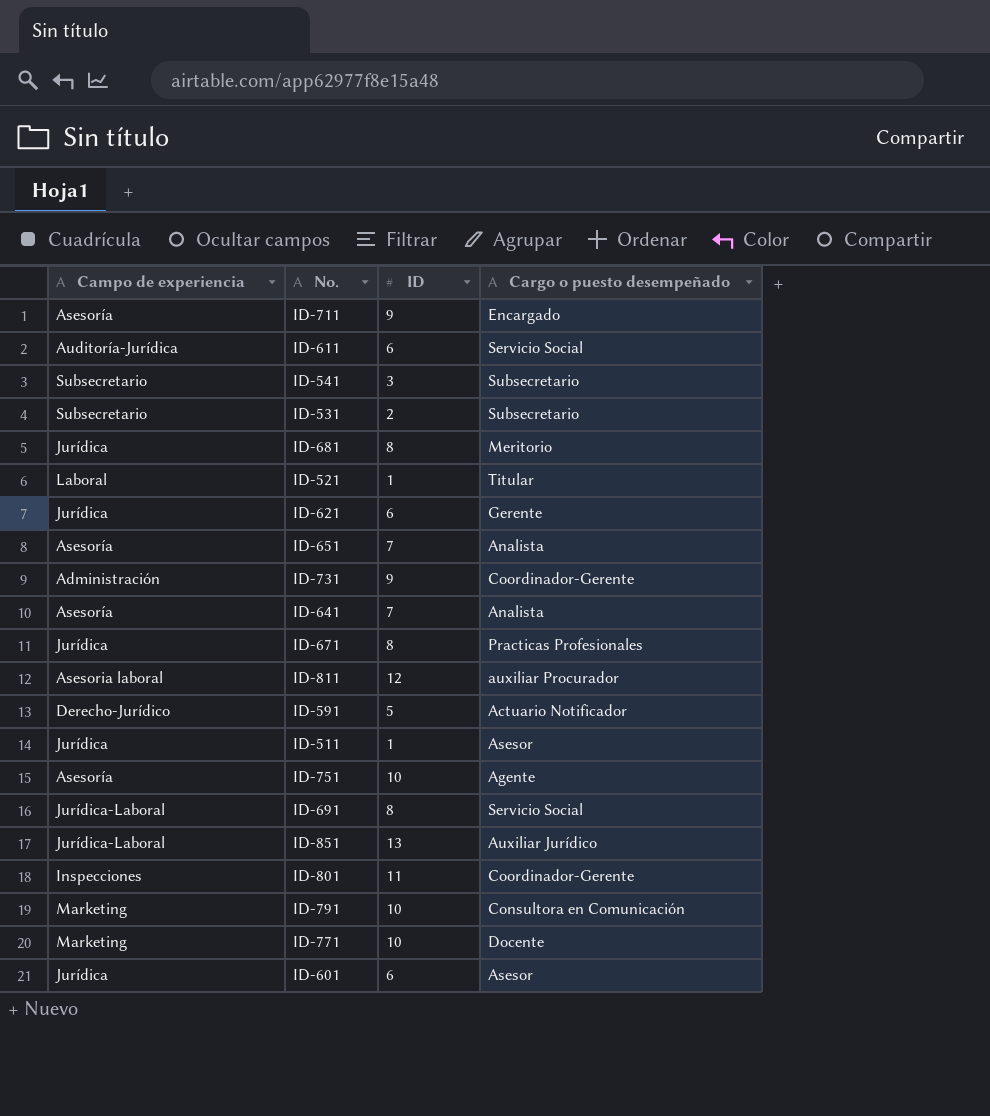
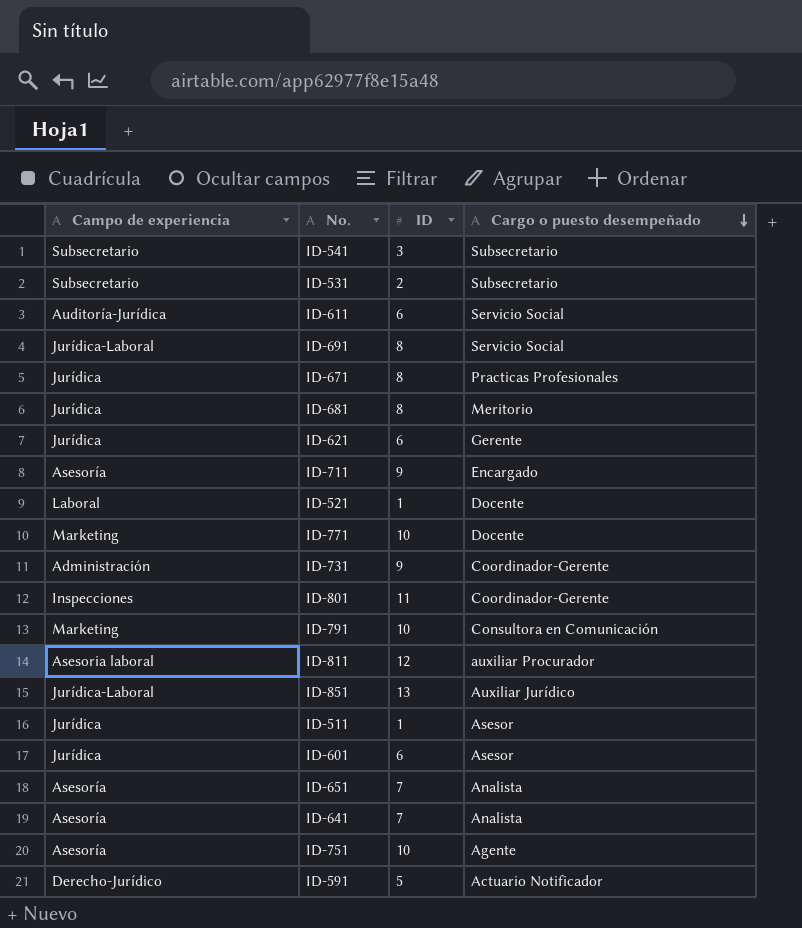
row order: none -> Cargo o puesto desempeñado descending
ID-521 | Cargo o puesto desempeñado: Titular -> Docente

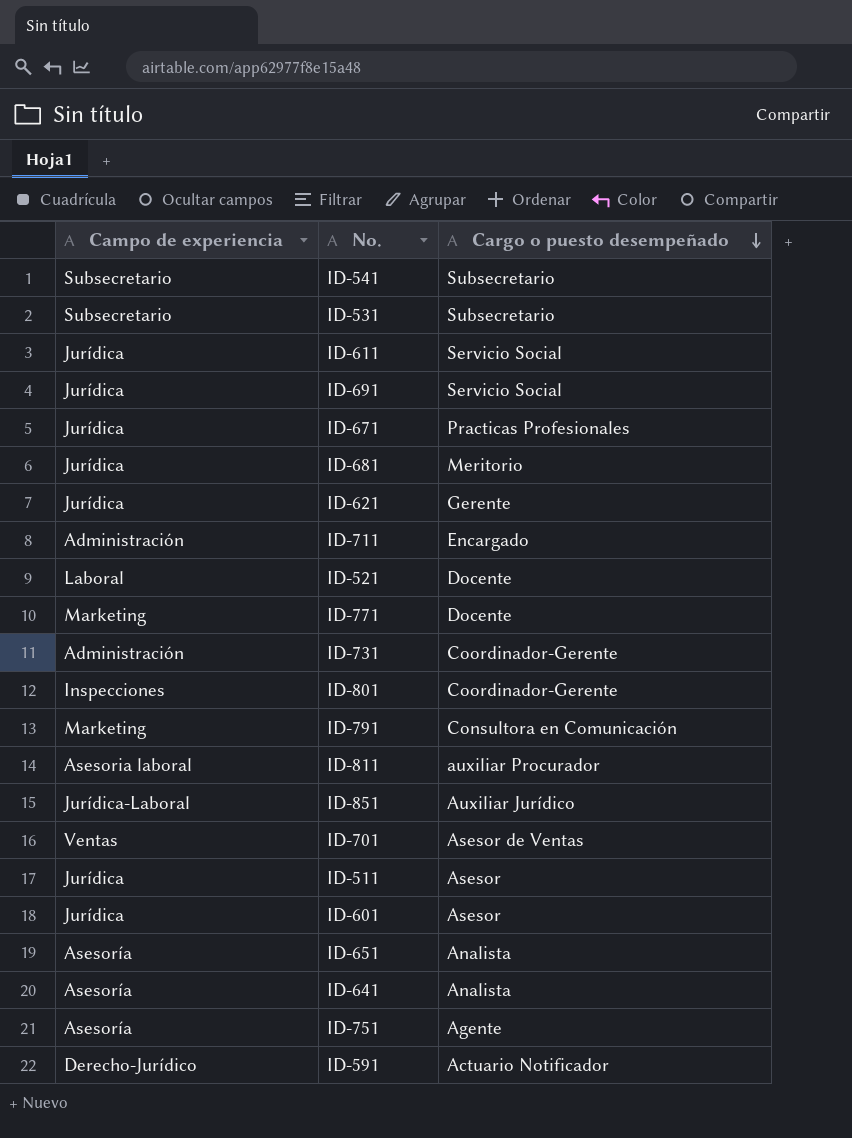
column ID | position: 3 -> none
ID-611 | Campo de experiencia: Auditoría-Jurídica -> Jurídica
ID-691 | Campo de experiencia: Jurídica-Laboral -> Jurídica
ID-711 | Campo de experiencia: Asesoría -> Administración
row ID-701: none -> Ventas | Asesor de Ventas

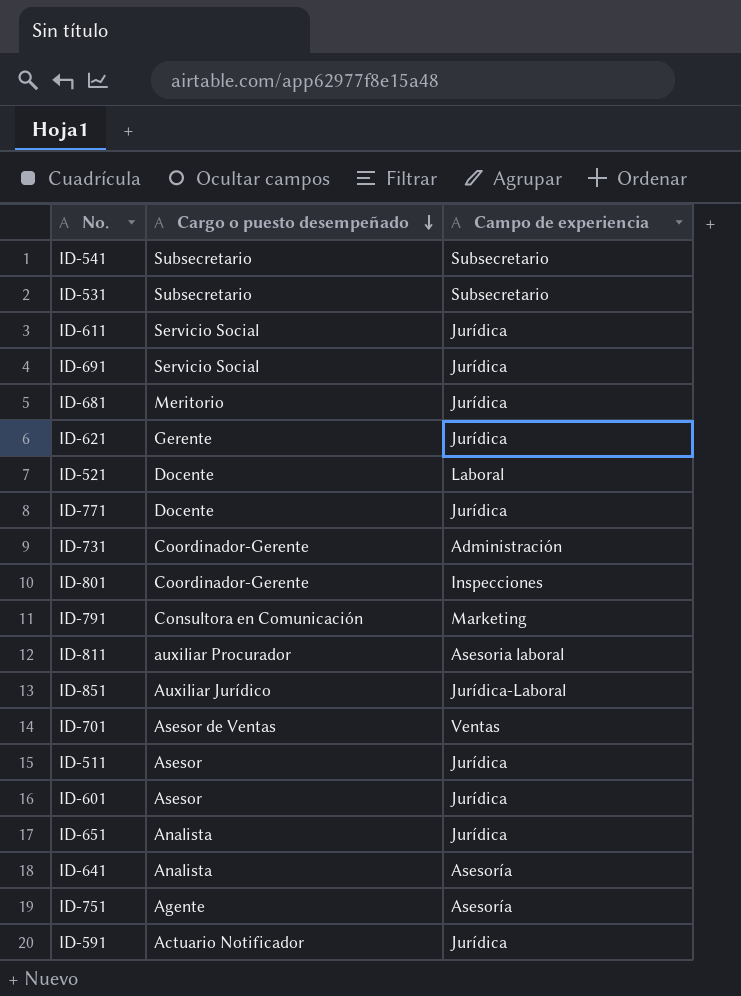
column Campo de experiencia | position: 1 -> 3
row ID-671: Jurídica | Practicas Profesionales -> none
row ID-711: Administración | Encargado -> none
ID-771 | Campo de experiencia: Marketing -> Jurídica
ID-651 | Campo de experiencia: Asesoría -> Jurídica
ID-591 | Campo de experiencia: Derecho-Jurídico -> Jurídica

